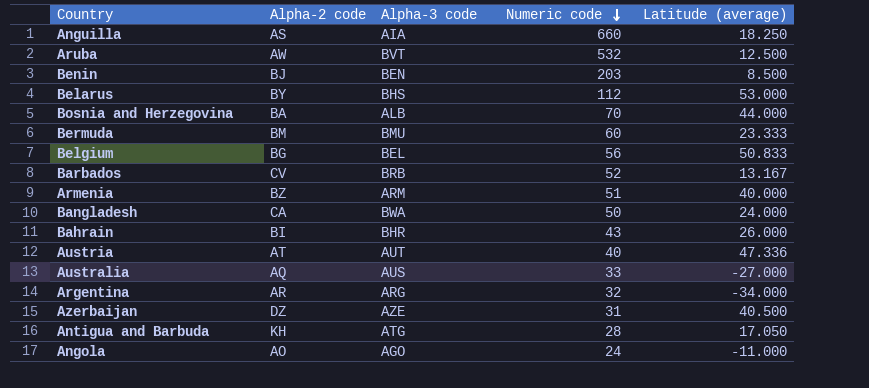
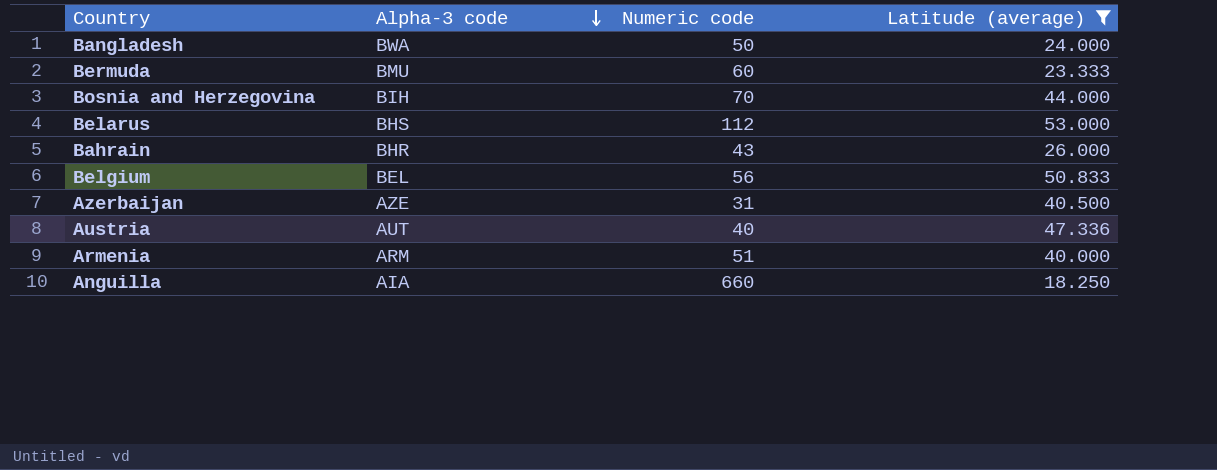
filter: none -> Latitude (average) >= 18.250
row order: Numeric code descending -> Alpha-3 code descending
column Alpha-2 code | position: 2 -> none
Bosnia and Herzegovina | Alpha-3 code: ALB -> BIH

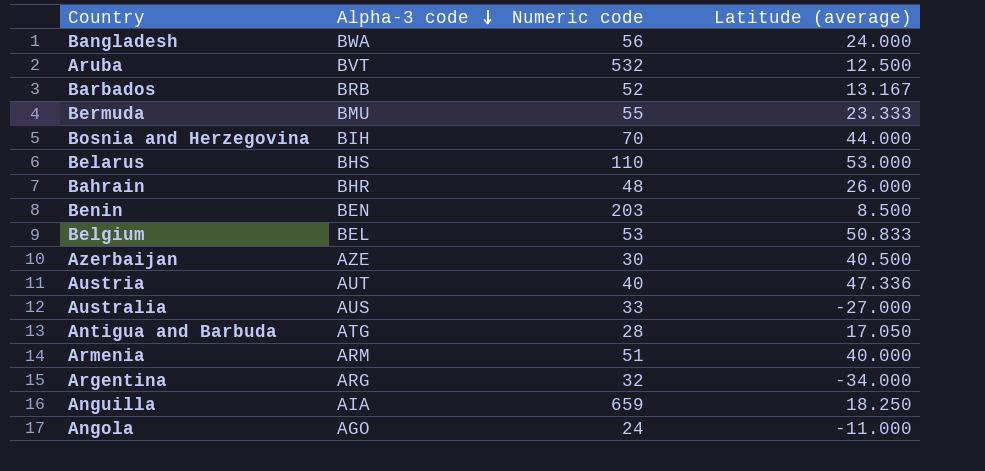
filter: Latitude (average) >= 18.250 -> none
Bangladesh | Numeric code: 50 -> 56
Bermuda | Numeric code: 60 -> 55
Belarus | Numeric code: 112 -> 110
Bahrain | Numeric code: 43 -> 48
Belgium | Numeric code: 56 -> 53
Azerbaijan | Numeric code: 31 -> 30
Anguilla | Numeric code: 660 -> 659

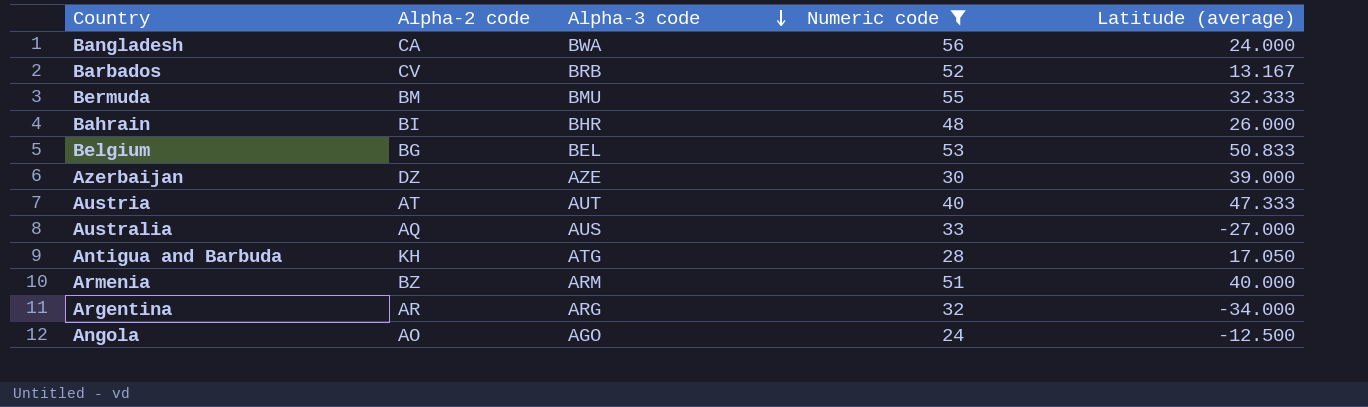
filter: none -> Numeric code <= 56
column Alpha-2 code | position: none -> 2
Bermuda | Latitude (average): 23.333 -> 32.333
Azerbaijan | Latitude (average): 40.500 -> 39.000
Austria | Latitude (average): 47.336 -> 47.333
Angola | Latitude (average): -11.000 -> -12.500

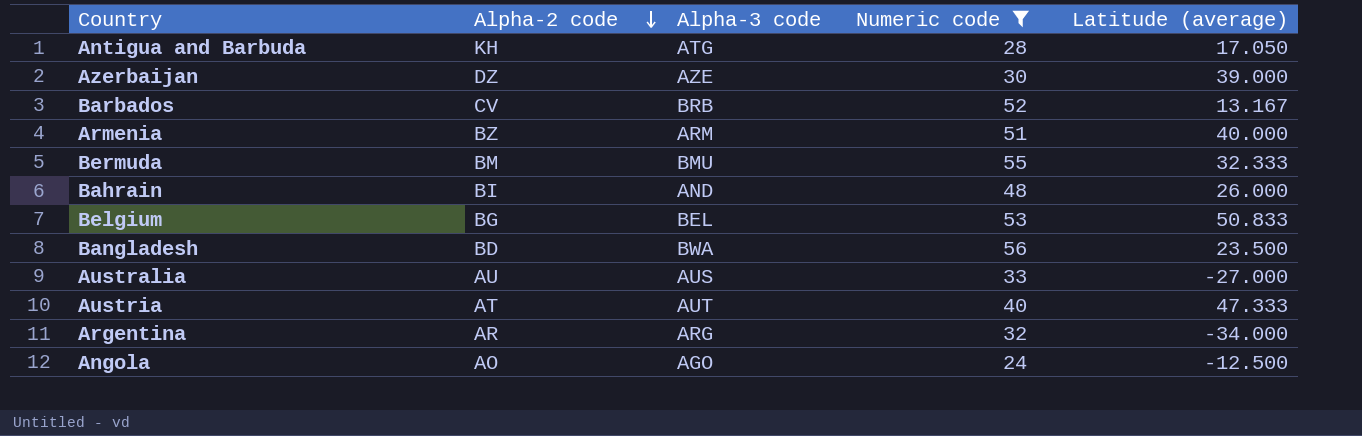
row order: Alpha-3 code descending -> Alpha-2 code descending
Bahrain | Alpha-3 code: BHR -> AND
Bangladesh | Alpha-2 code: CA -> BD
Bangladesh | Latitude (average): 24.000 -> 23.500
Australia | Alpha-2 code: AQ -> AU

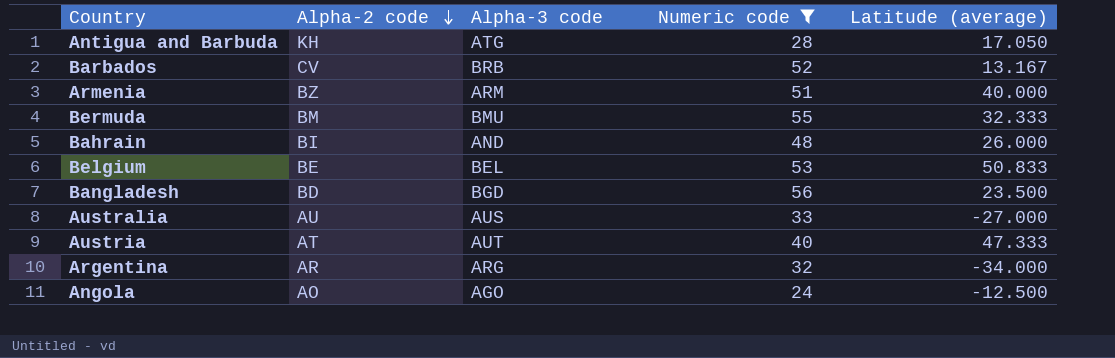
row Azerbaijan: DZ | AZE | 30 | 39.000 -> none
Belgium | Alpha-2 code: BG -> BE
Bangladesh | Alpha-3 code: BWA -> BGD

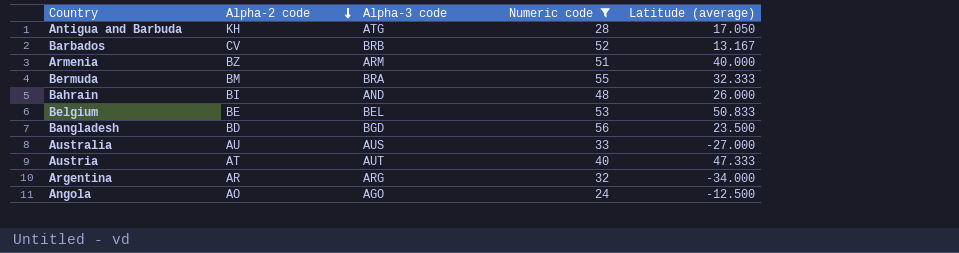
Bermuda | Alpha-3 code: BMU -> BRA

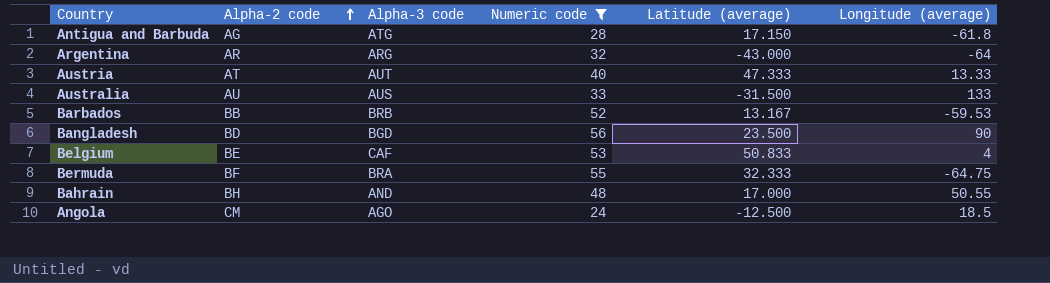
row order: Alpha-2 code descending -> Alpha-2 code ascending
column Longitude (average) | position: none -> 6
row Armenia: BZ | ARM | 51 | 40.000 -> none
Antigua and Barbuda | Alpha-2 code: KH -> AG
Antigua and Barbuda | Latitude (average): 17.050 -> 17.150
Argentina | Latitude (average): -34.000 -> -43.000
Australia | Latitude (average): -27.000 -> -31.500
Barbados | Alpha-2 code: CV -> BB
Belgium | Alpha-3 code: BEL -> CAF
Bermuda | Alpha-2 code: BM -> BF
Bahrain | Alpha-2 code: BI -> BH
Bahrain | Latitude (average): 26.000 -> 17.000
Angola | Alpha-2 code: AO -> CM

